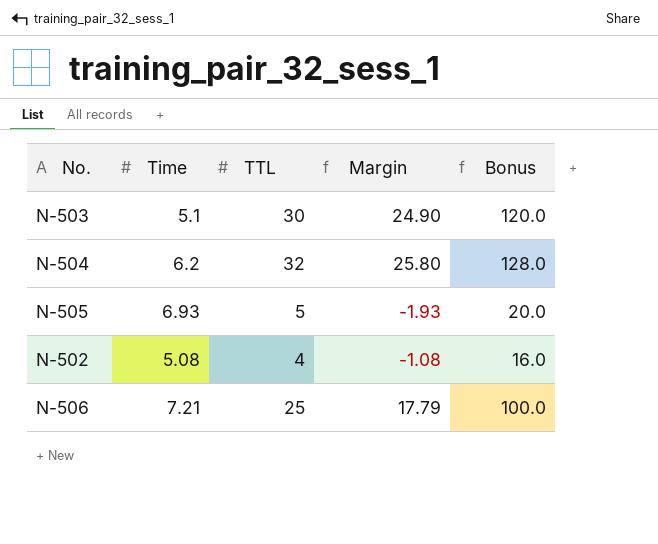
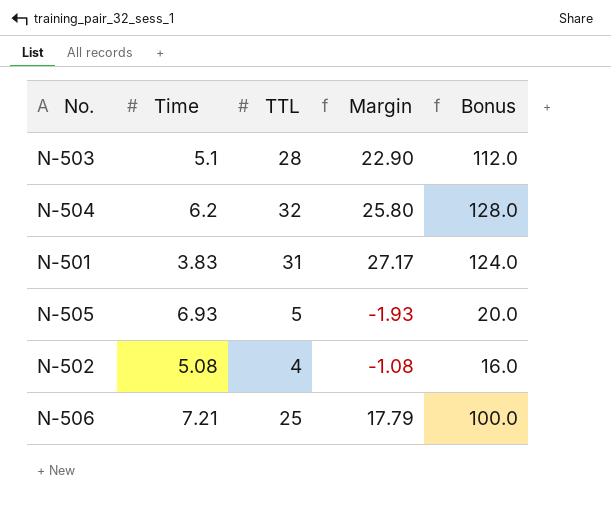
N-503 | TTL: 30 -> 28
N-503 | Margin: 24.90 -> 22.90
N-503 | Bonus: 120.0 -> 112.0
row N-501: none -> 3.83 | 31 | 27.17 | 124.0

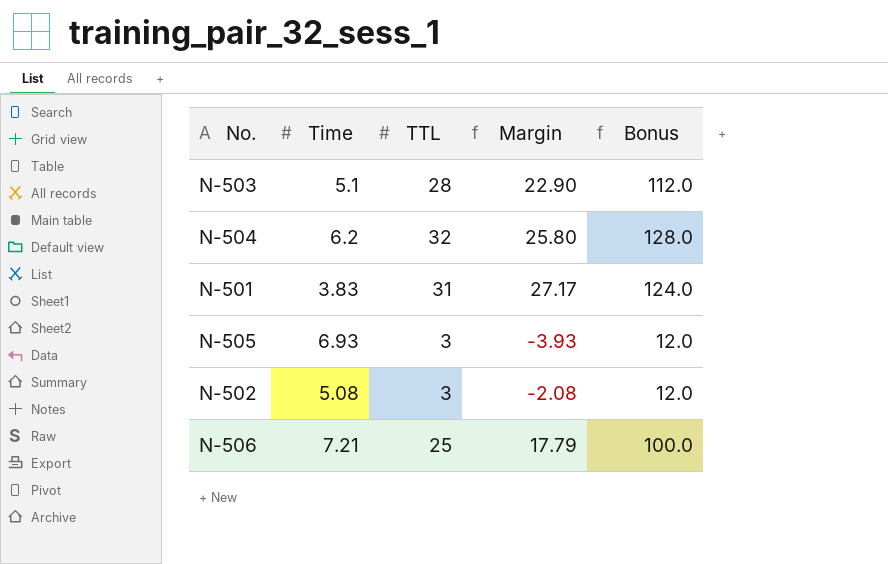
N-505 | TTL: 5 -> 3
N-505 | Margin: -1.93 -> -3.93
N-505 | Bonus: 20.0 -> 12.0
N-502 | TTL: 4 -> 3
N-502 | Margin: -1.08 -> -2.08
N-502 | Bonus: 16.0 -> 12.0

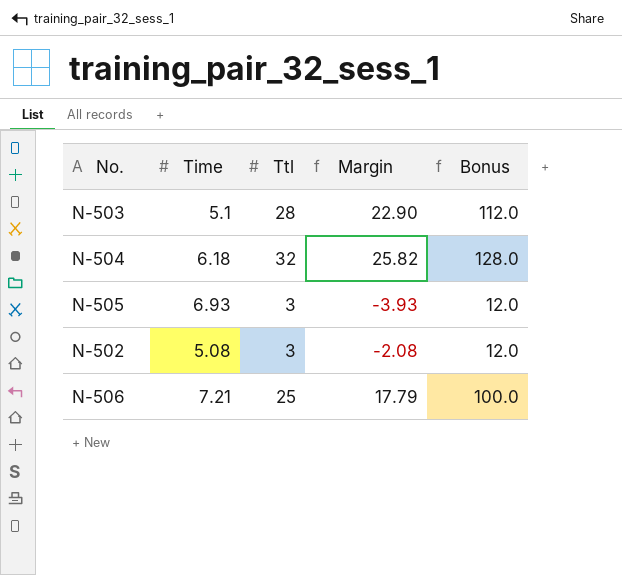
column name: TTL -> Ttl
row N-501: 3.83 | 31 | 27.17 | 124.0 -> none
N-504 | Time: 6.2 -> 6.18
N-504 | Margin: 25.80 -> 25.82

